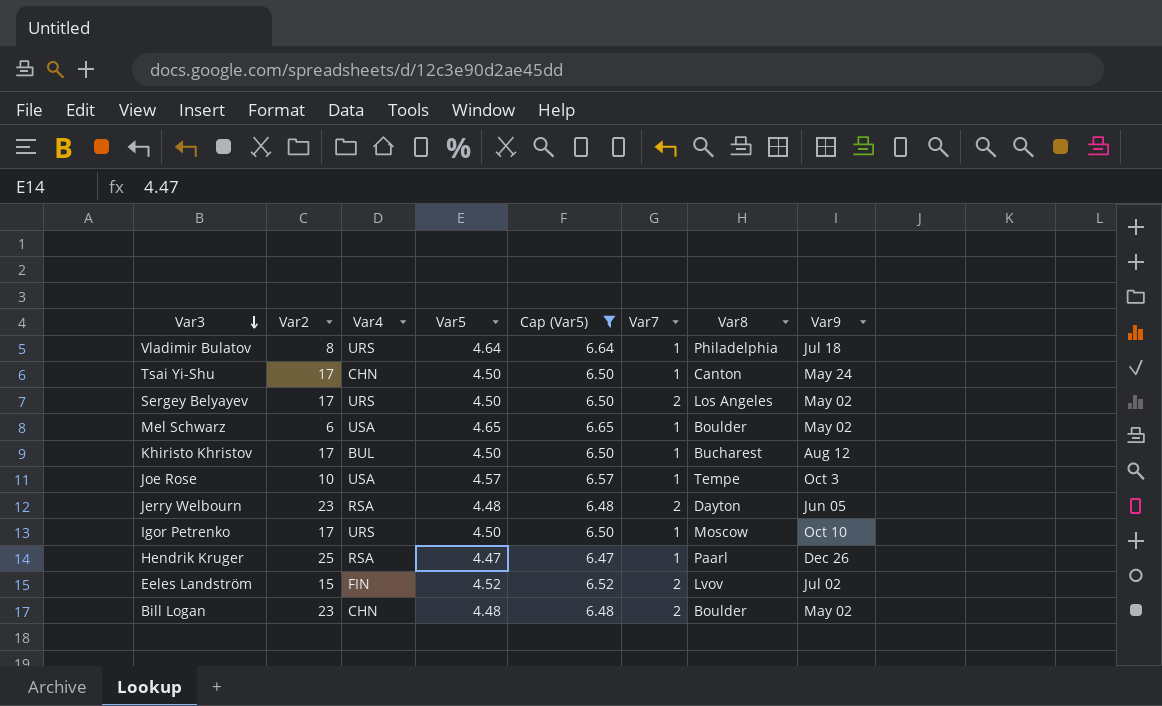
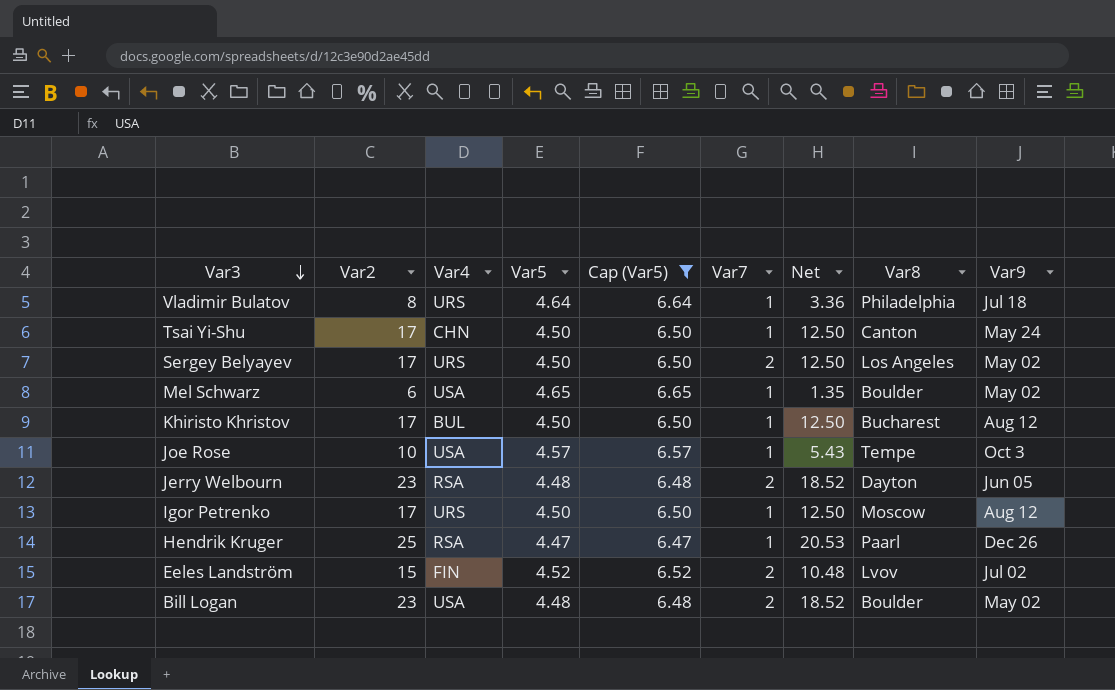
column Net | formula: none -> [Var2] - [Var5]
Igor Petrenko | Var9: Oct 10 -> Aug 12
Bill Logan | Var4: CHN -> USA

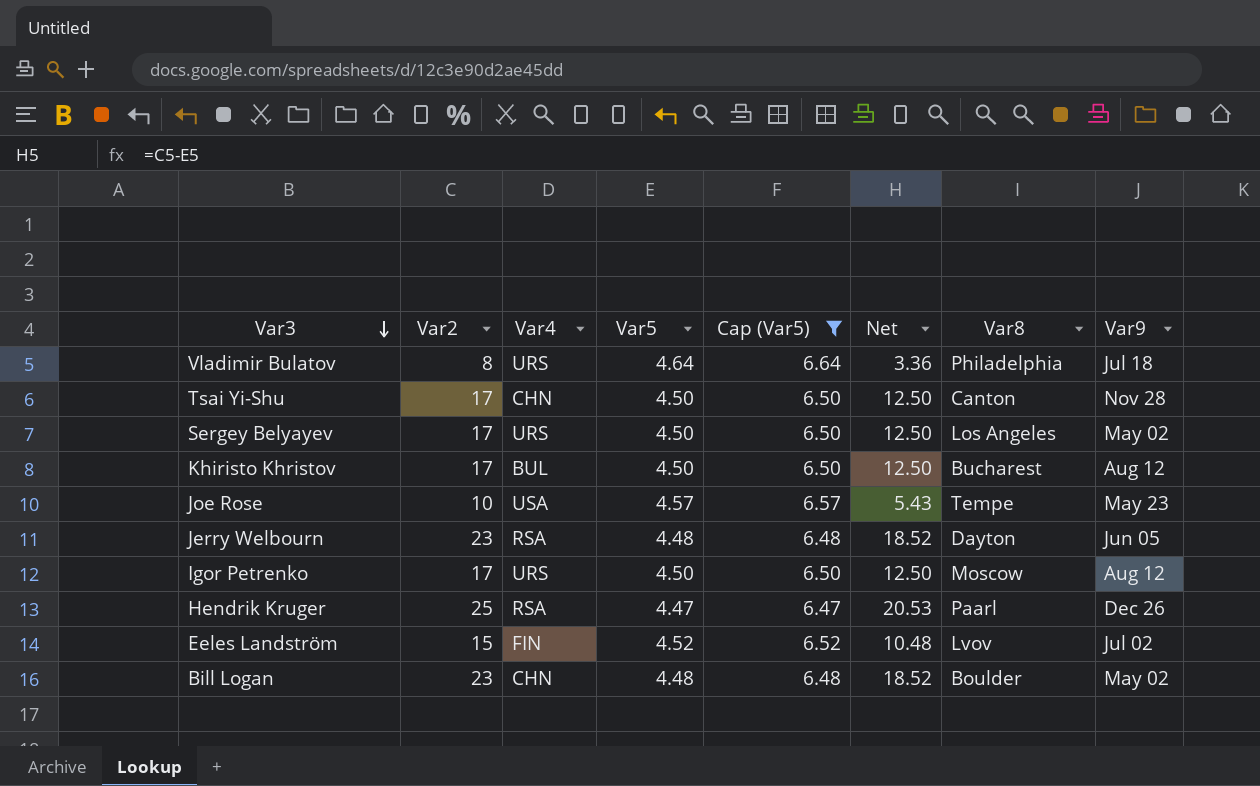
column Var7 | position: 6 -> none
row Mel Schwarz: 6 | USA | 4.65 | 6.65 | 1 | 1.35 | Boulder | May 02 -> none
Tsai Yi-Shu | Var9: May 24 -> Nov 28
Joe Rose | Var9: Oct 3 -> May 23
Bill Logan | Var4: USA -> CHN

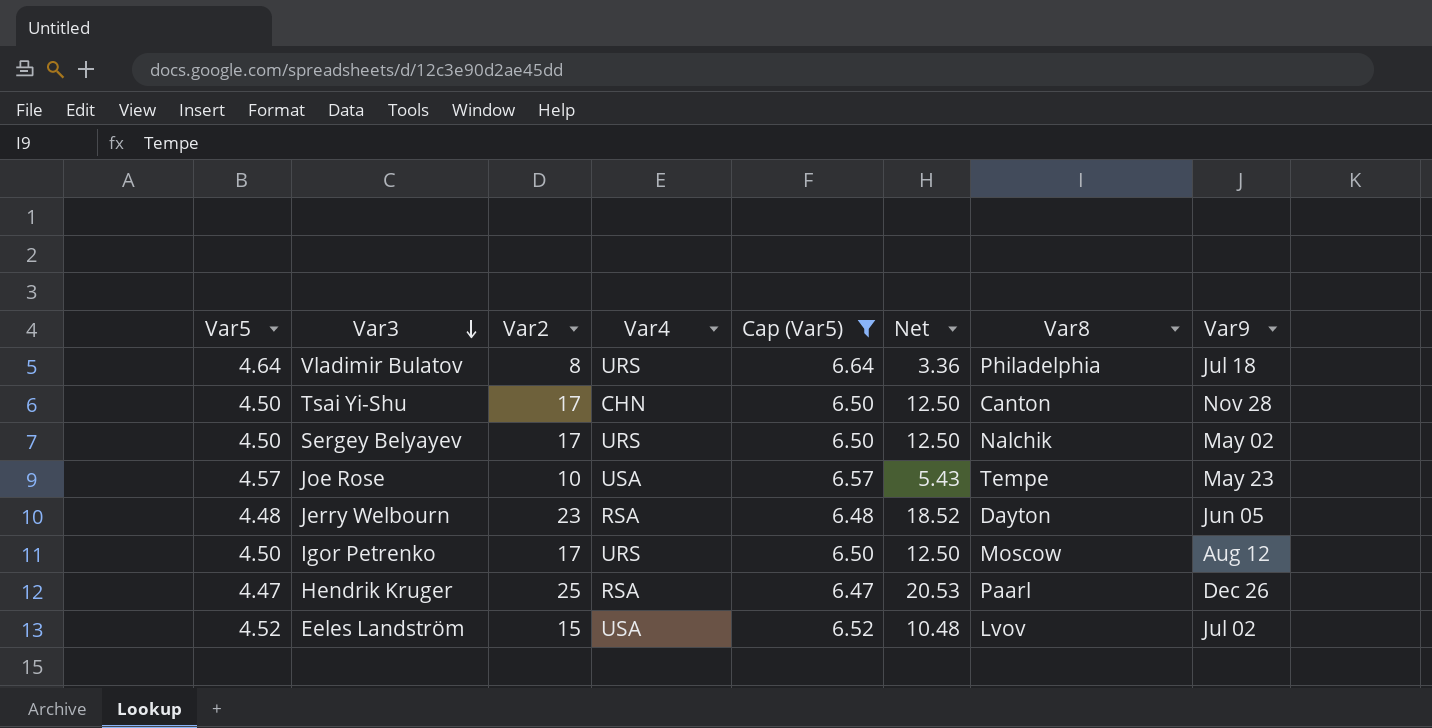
column Var5 | position: 4 -> 1
row Khiristo Khristov: 17 | BUL | 4.50 | 6.50 | 12.50 | Bucharest | Aug 12 -> none
row Bill Logan: 23 | CHN | 4.48 | 6.48 | 18.52 | Boulder | May 02 -> none
Sergey Belyayev | Var8: Los Angeles -> Nalchik
Eeles Landström | Var4: FIN -> USA

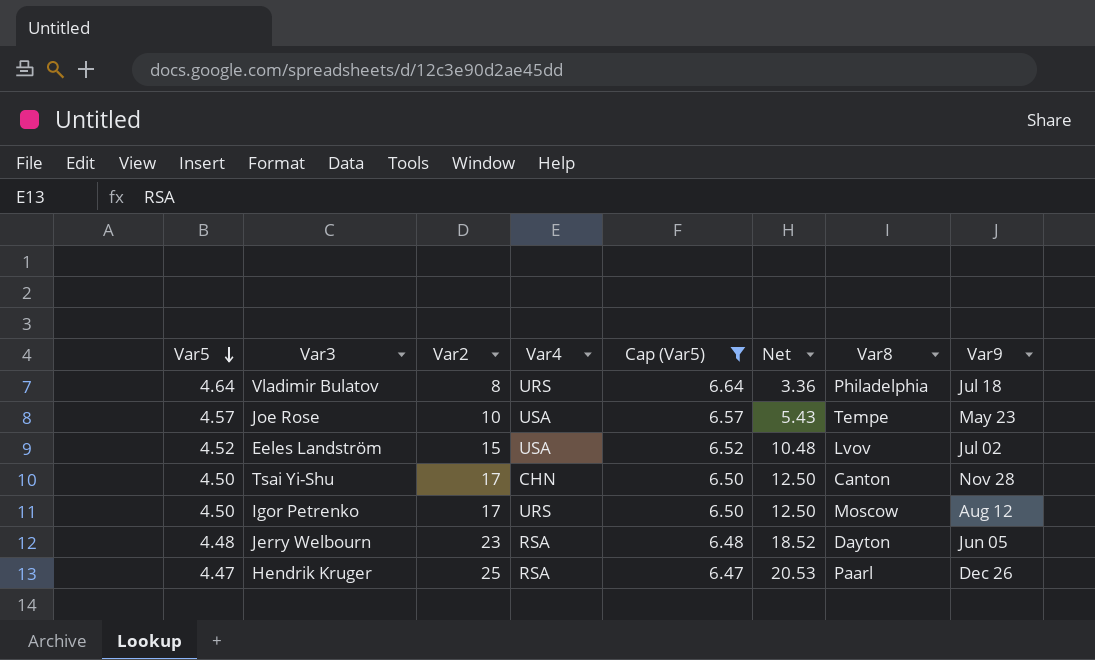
row order: Var3 descending -> Var5 descending
row Sergey Belyayev: 4.50 | 17 | URS | 6.50 | 12.50 | Nalchik | May 02 -> none

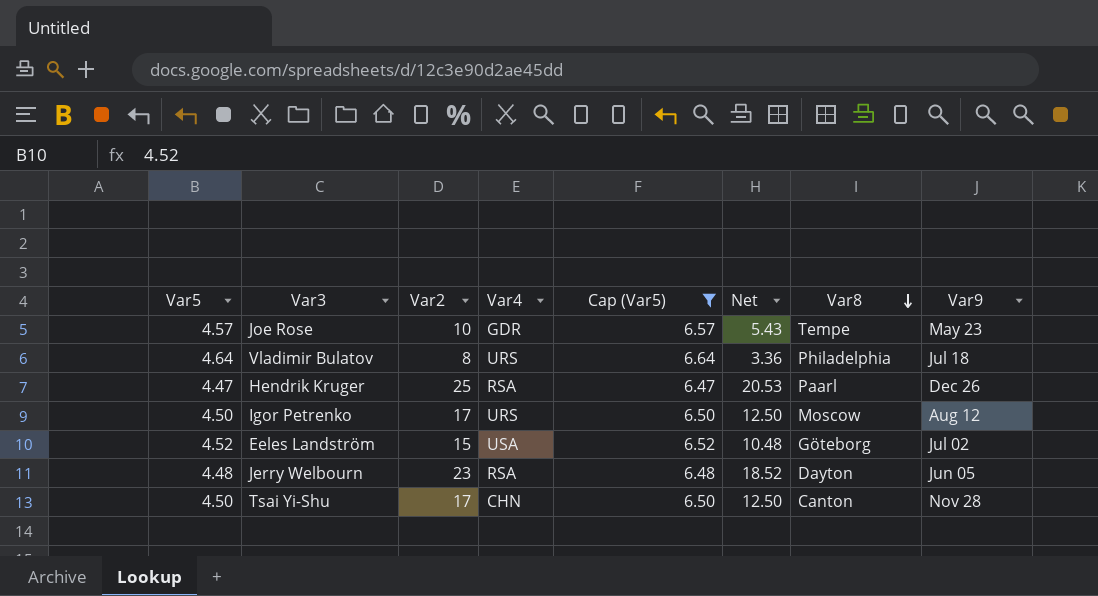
row order: Var5 descending -> Var8 descending
Joe Rose | Var4: USA -> GDR
Eeles Landström | Var8: Lvov -> Göteborg

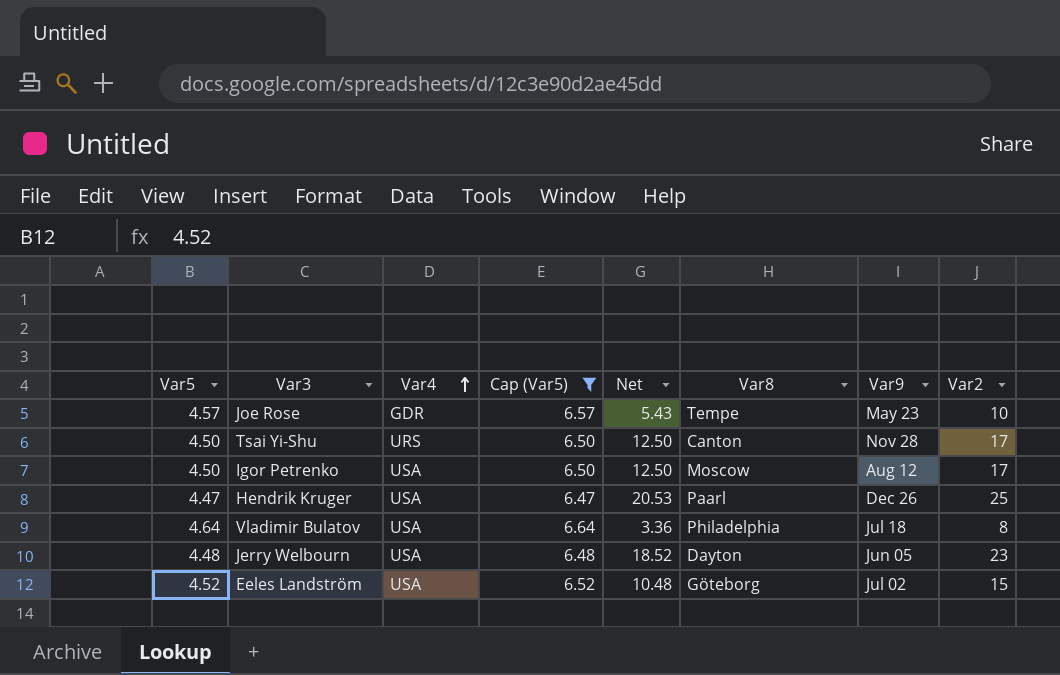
row order: Var8 descending -> Var4 ascending
column Var2 | position: 3 -> 8
Tsai Yi-Shu | Var4: CHN -> URS
Igor Petrenko | Var4: URS -> USA
Hendrik Kruger | Var4: RSA -> USA
Vladimir Bulatov | Var4: URS -> USA
Jerry Welbourn | Var4: RSA -> USA

